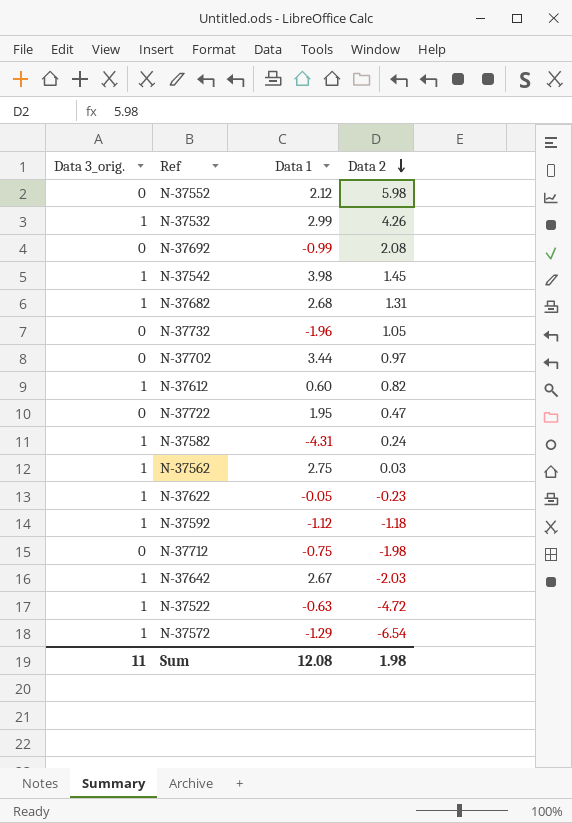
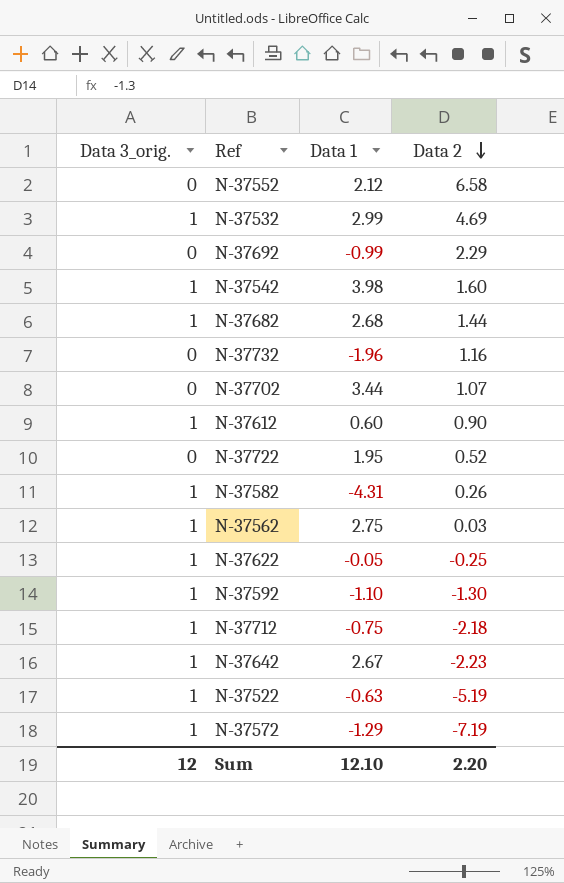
N-37552 | Data 2: 5.98 -> 6.58
N-37532 | Data 2: 4.26 -> 4.69
N-37692 | Data 2: 2.08 -> 2.29
N-37542 | Data 2: 1.45 -> 1.60
N-37682 | Data 2: 1.31 -> 1.44
N-37732 | Data 2: 1.05 -> 1.16
N-37702 | Data 2: 0.97 -> 1.07
N-37612 | Data 2: 0.82 -> 0.90
N-37722 | Data 2: 0.47 -> 0.52
N-37582 | Data 2: 0.24 -> 0.26
N-37622 | Data 2: -0.23 -> -0.25
N-37592 | Data 1: -1.12 -> -1.10
N-37592 | Data 2: -1.18 -> -1.30
N-37712 | Data 3_orig.: 0 -> 1
N-37712 | Data 2: -1.98 -> -2.18
N-37642 | Data 2: -2.03 -> -2.23
N-37522 | Data 2: -4.72 -> -5.19
N-37572 | Data 2: -6.54 -> -7.19
Sum | Data 3_orig.: 11 -> 12
Sum | Data 1: 12.08 -> 12.10
Sum | Data 2: 1.98 -> 2.20

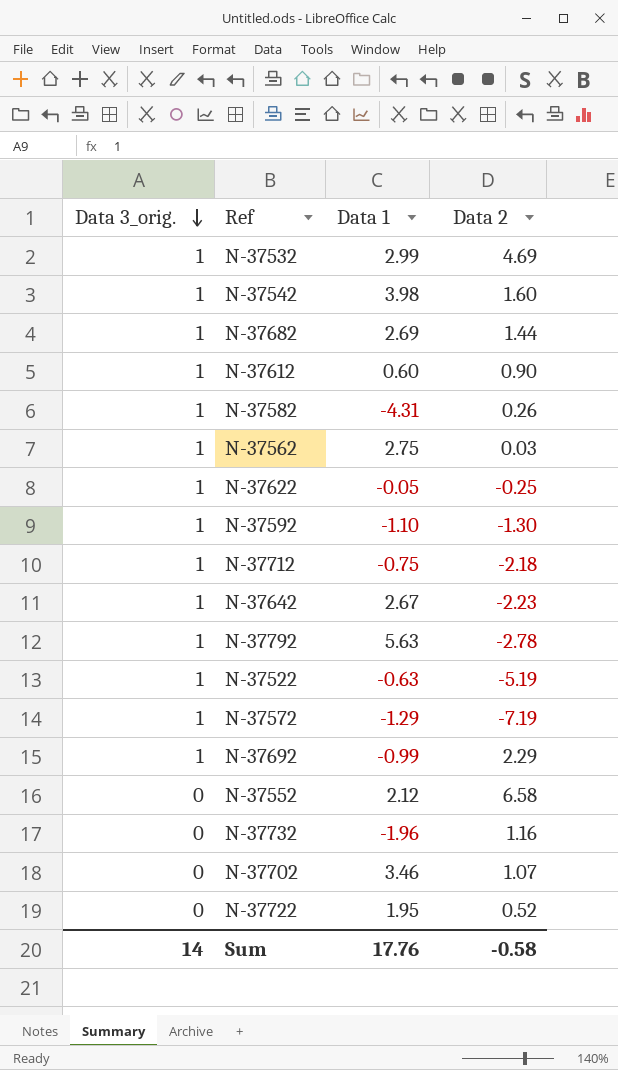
row order: Data 2 descending -> Data 3_orig. descending
N-37682 | Data 1: 2.68 -> 2.69
row N-37792: none -> 1 | 5.63 | -2.78
N-37692 | Data 3_orig.: 0 -> 1
N-37702 | Data 1: 3.44 -> 3.46
Sum | Data 3_orig.: 12 -> 14
Sum | Data 1: 12.10 -> 17.76
Sum | Data 2: 2.20 -> -0.58

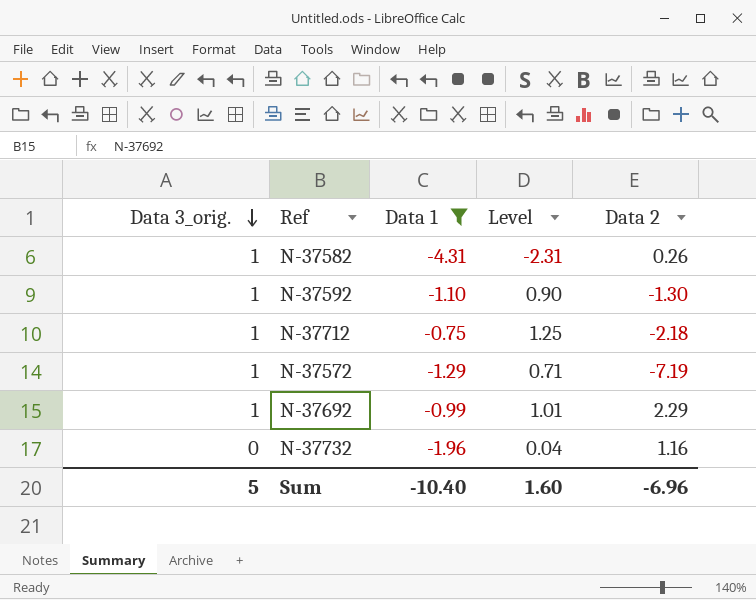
filter: none -> Data 1 <= -0.75
column Level | formula: none -> [Data 1] + 2
Sum | Data 3_orig.: 14 -> 5
Sum | Data 1: 17.76 -> -10.40
Sum | Data 2: -0.58 -> -6.96

